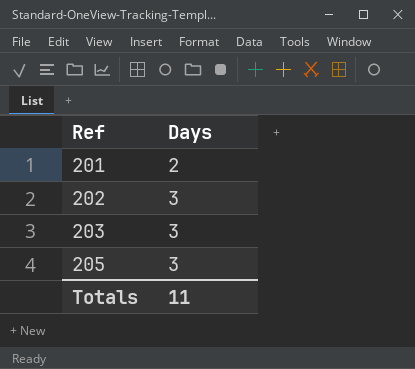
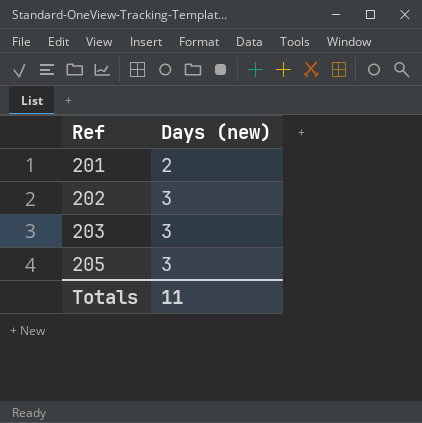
column name: Days -> Days (new)

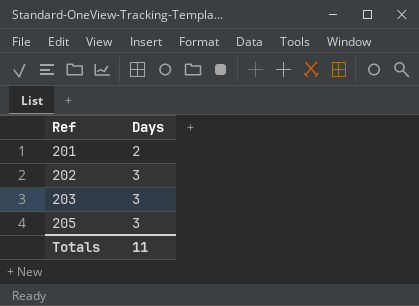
column name: Days (new) -> Days

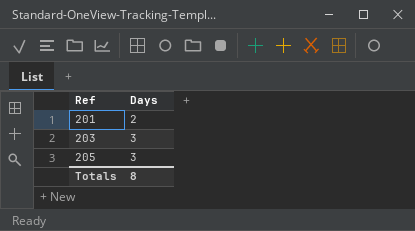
row 202: 3 -> none
Totals | Days: 11 -> 8

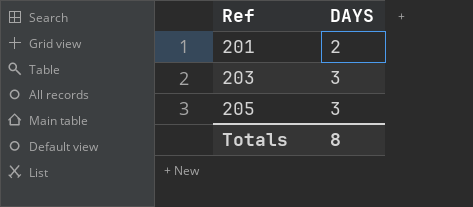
column name: Days -> DAYS

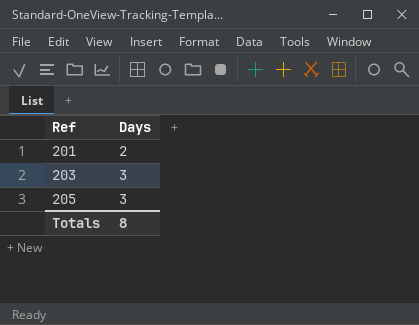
column name: DAYS -> Days

